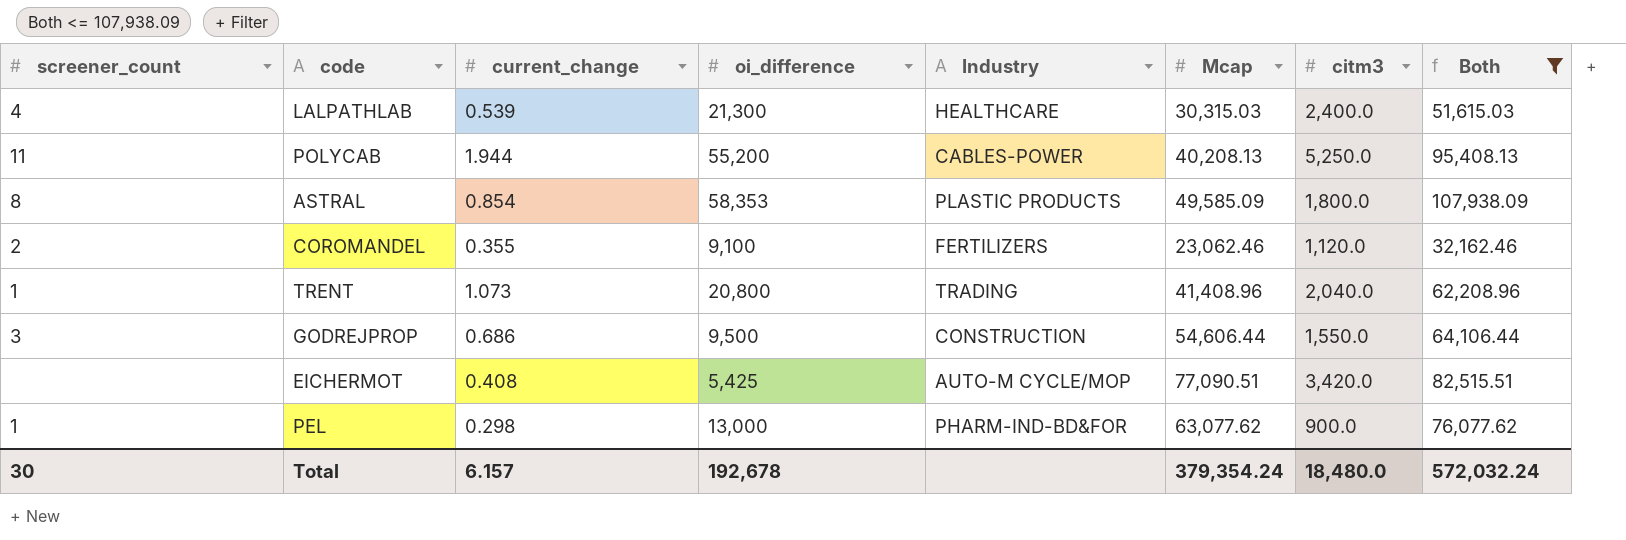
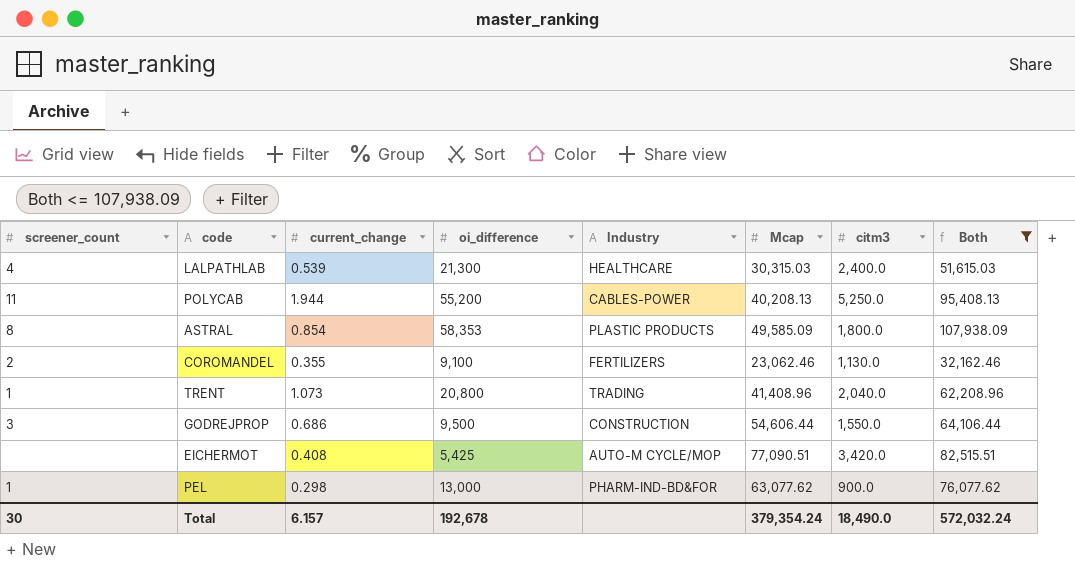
COROMANDEL | citm3: 1,120.0 -> 1,130.0
Total | citm3: 18,480.0 -> 18,490.0

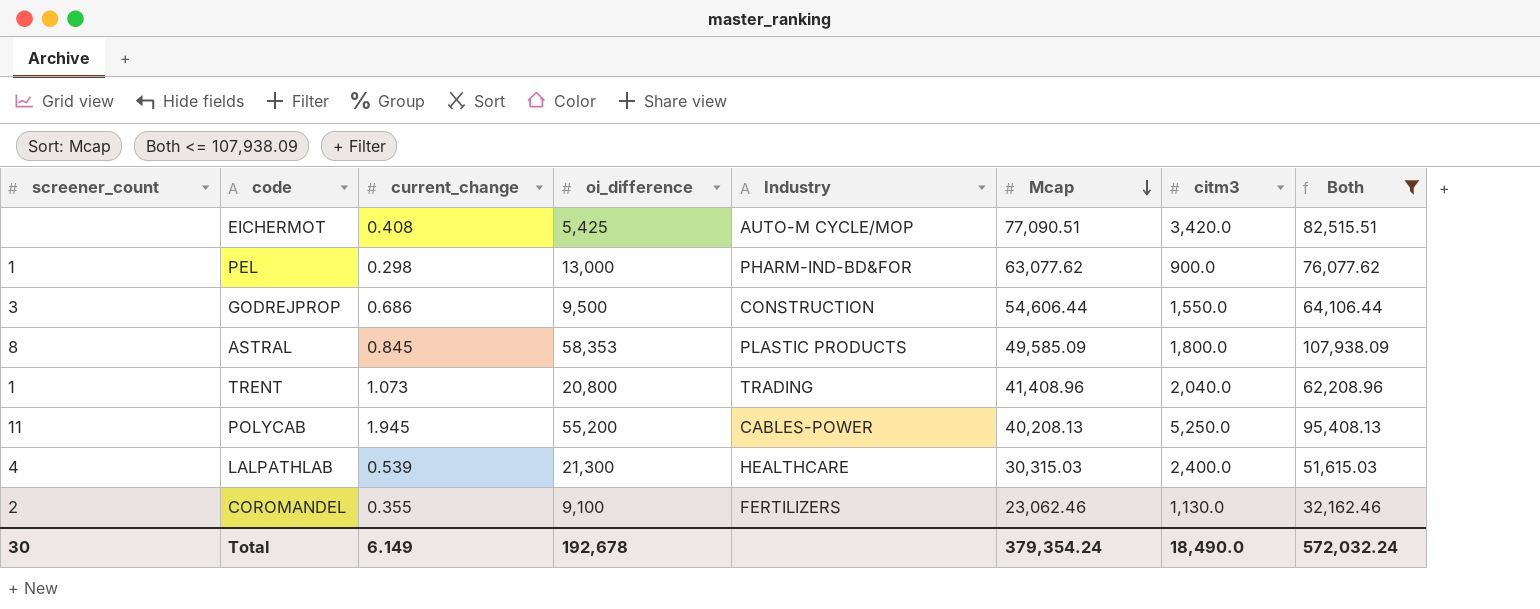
row order: none -> Mcap descending
ASTRAL | current_change: 0.854 -> 0.845
POLYCAB | current_change: 1.944 -> 1.945
Total | current_change: 6.157 -> 6.149

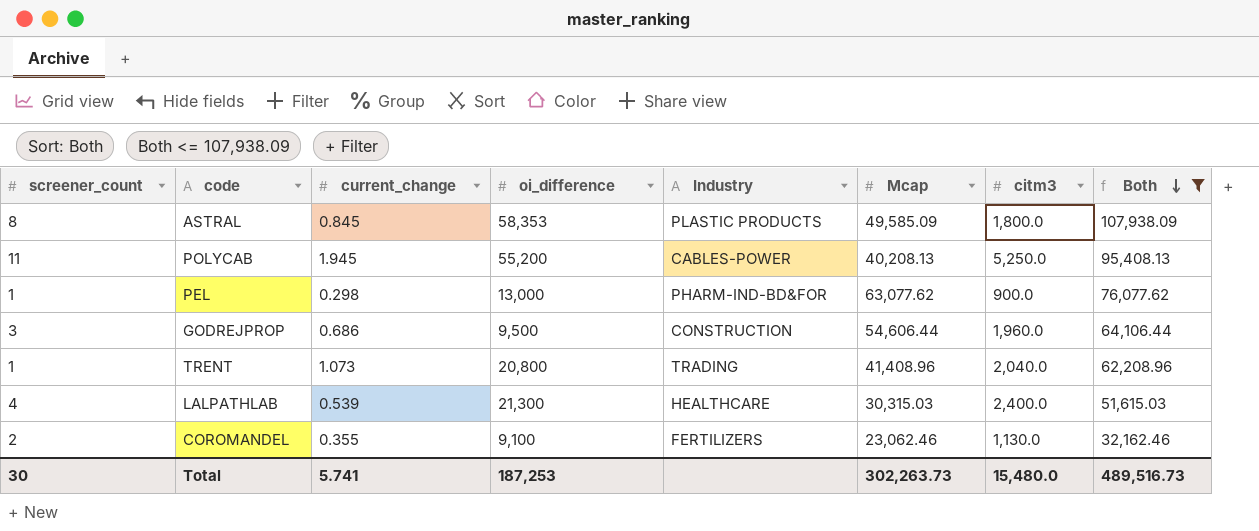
row order: Mcap descending -> Both descending
row EICHERMOT: none | 0.408 | 5,425 | AUTO-M CYCLE/MOP | 77,090.51 | 3,420.0 | 82,515.51 -> none
GODREJPROP | citm3: 1,550.0 -> 1,960.0
Total | current_change: 6.149 -> 5.741
Total | oi_difference: 192,678 -> 187,253
Total | Mcap: 379,354.24 -> 302,263.73
Total | citm3: 18,490.0 -> 15,480.0
Total | Both: 572,032.24 -> 489,516.73

